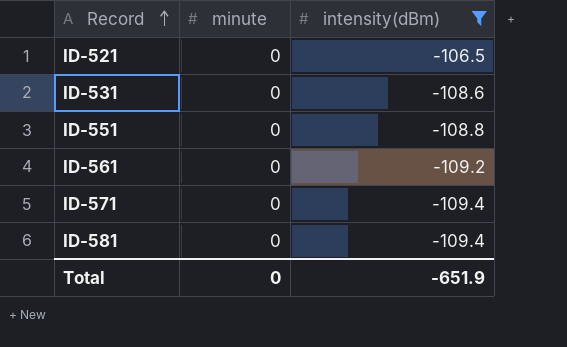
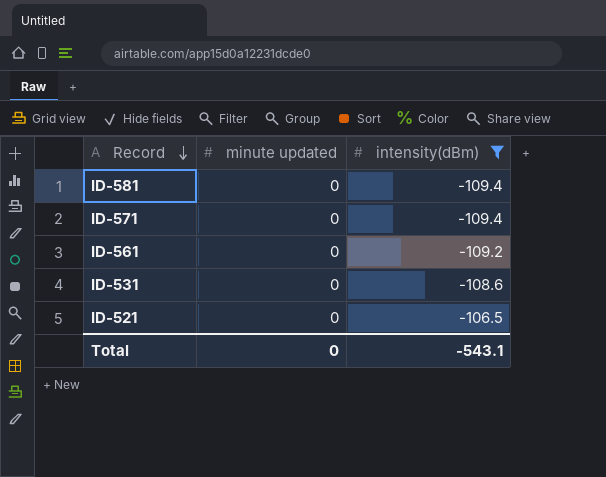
row order: Record ascending -> Record descending
column name: minute -> minute updated
row ID-551: 0 | -108.8 -> none
Total | intensity(dBm): -651.9 -> -543.1

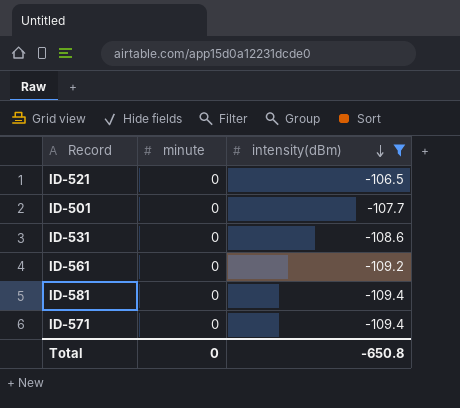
row order: Record descending -> intensity(dBm) descending
column name: minute updated -> minute
row ID-501: none -> 0 | -107.7
Total | intensity(dBm): -543.1 -> -650.8

